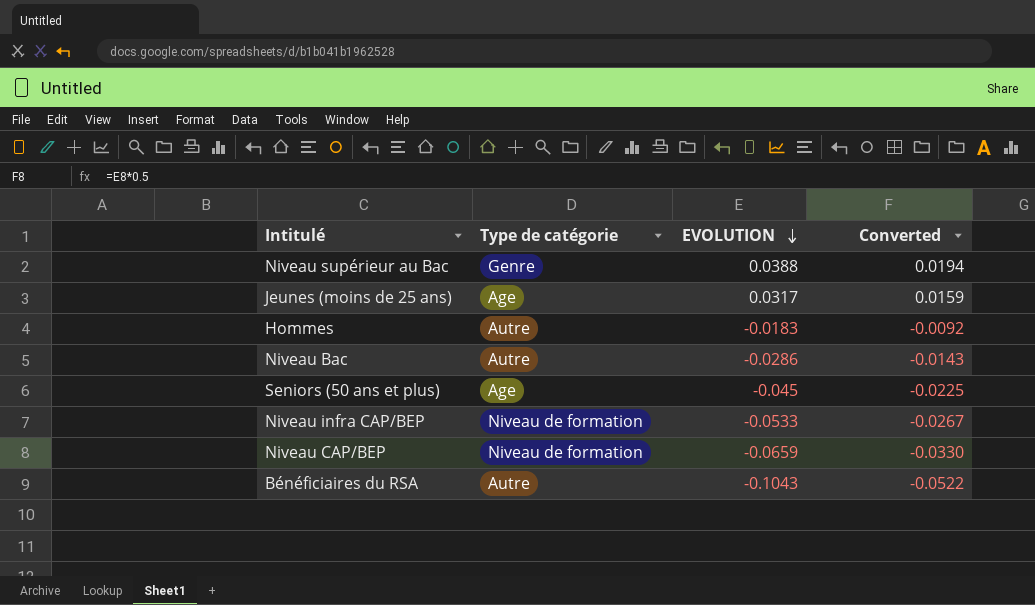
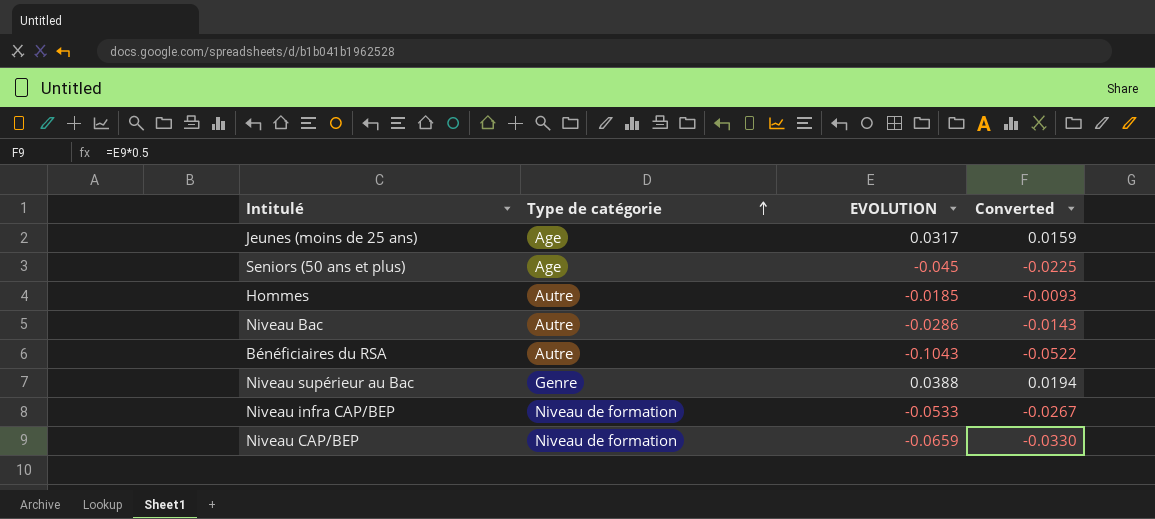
row order: EVOLUTION descending -> Type de catégorie ascending
Hommes | EVOLUTION: -0.0183 -> -0.0185
Hommes | Converted: -0.0092 -> -0.0093

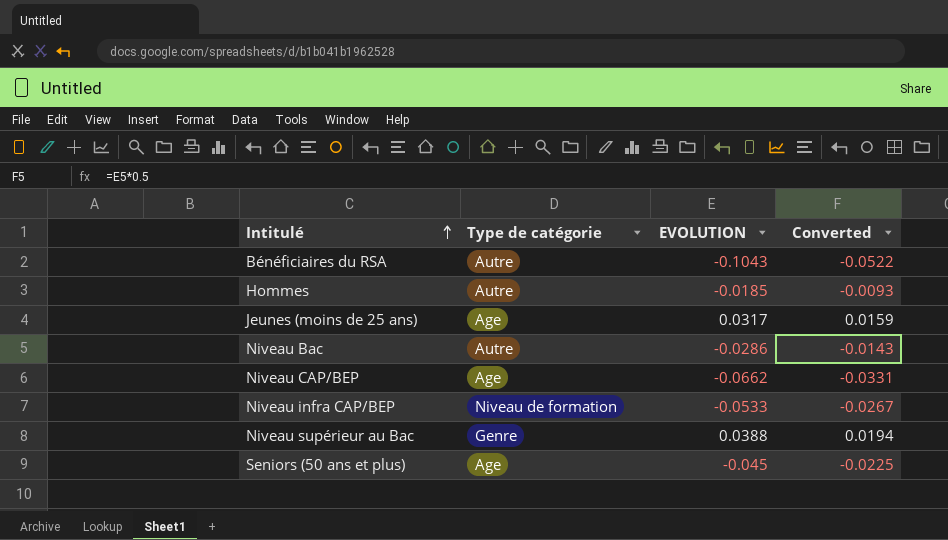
row order: Type de catégorie ascending -> Intitulé ascending
Niveau CAP/BEP | Type de catégorie: Niveau de formation -> Age
Niveau CAP/BEP | EVOLUTION: -0.0659 -> -0.0662
Niveau CAP/BEP | Converted: -0.0330 -> -0.0331

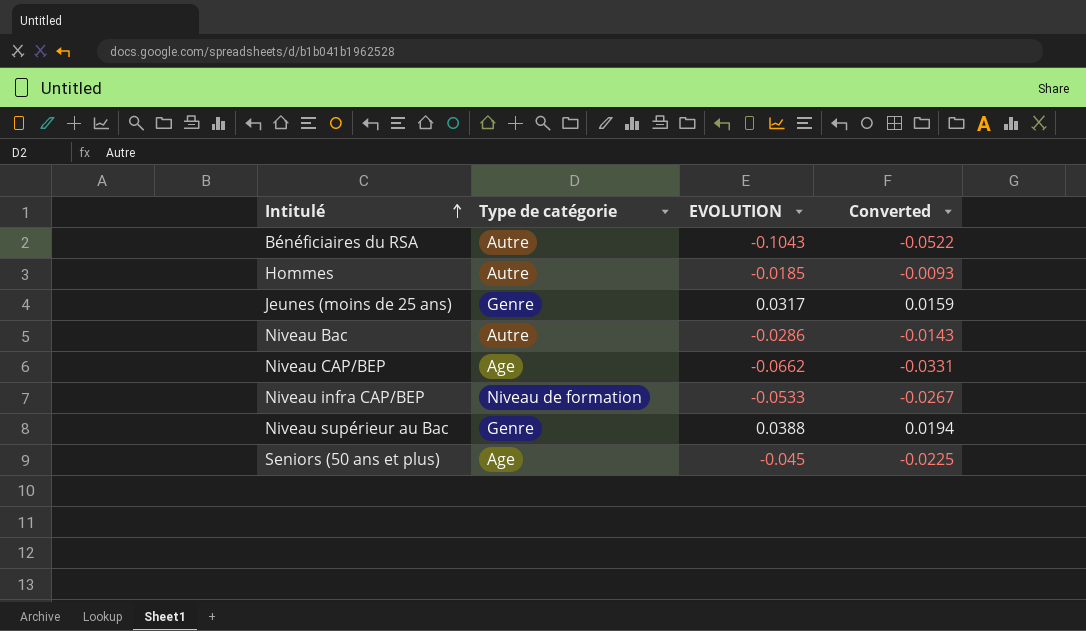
Jeunes (moins de 25 ans) | Type de catégorie: Age -> Genre

